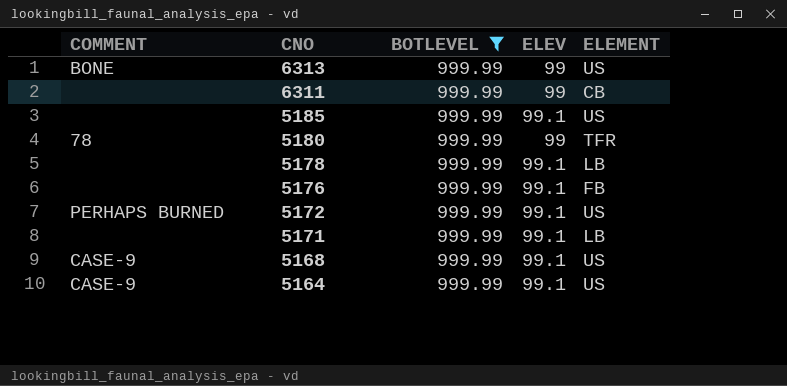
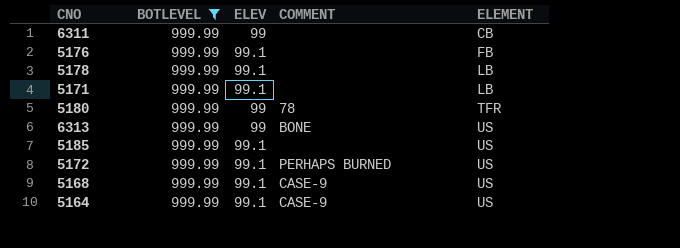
row order: CNO descending -> ELEMENT ascending
column COMMENT | position: 1 -> 4

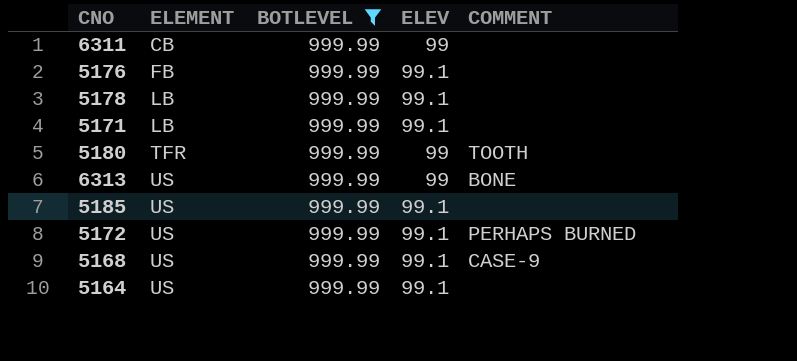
column ELEMENT | position: 5 -> 2
5180 | COMMENT: 78 -> TOOTH
5164 | COMMENT: CASE-9 -> none

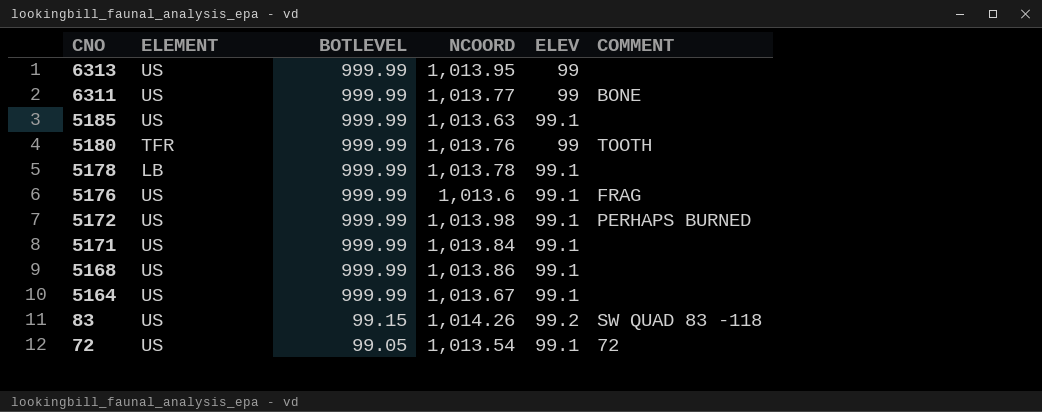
filter: BOTLEVEL = 999.99 -> none
row order: ELEMENT ascending -> CNO descending
column NCOORD | position: none -> 4
6313 | COMMENT: BONE -> none
6311 | ELEMENT: CB -> US
6311 | COMMENT: none -> BONE
5176 | ELEMENT: FB -> US
5176 | COMMENT: none -> FRAG
5171 | ELEMENT: LB -> US
5168 | COMMENT: CASE-9 -> none

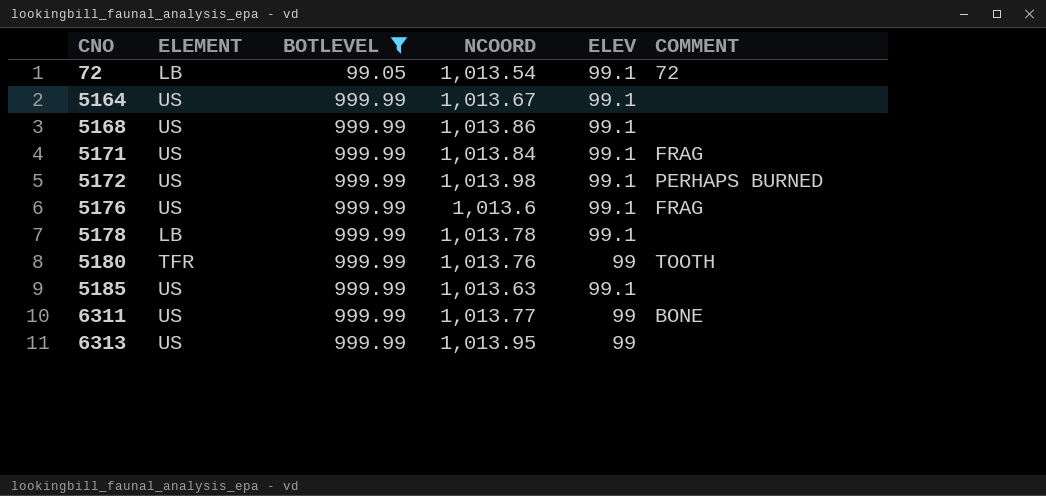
filter: none -> BOTLEVEL != 99.15
row order: CNO descending -> CNO ascending
72 | ELEMENT: US -> LB
5171 | COMMENT: none -> FRAG

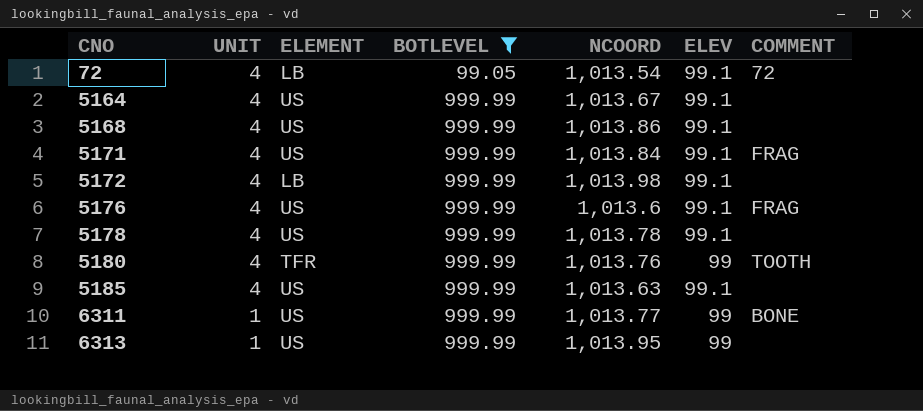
column UNIT | position: none -> 2
5172 | ELEMENT: US -> LB
5172 | COMMENT: PERHAPS BURNED -> none
5178 | ELEMENT: LB -> US

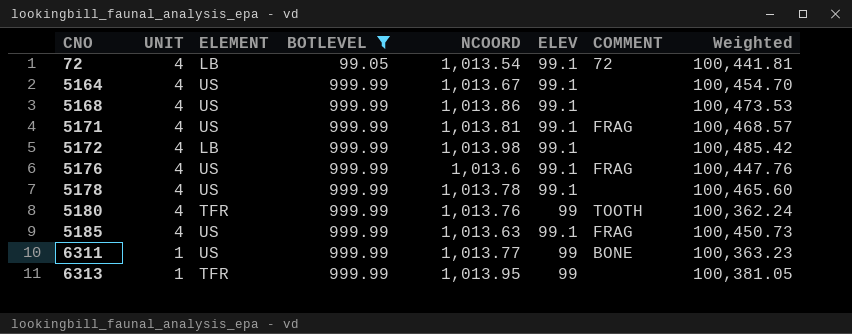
column Weighted | formula: none -> [NCOORD] * [ELEV]
5171 | NCOORD: 1,013.84 -> 1,013.81
5185 | COMMENT: none -> FRAG
6313 | ELEMENT: US -> TFR

